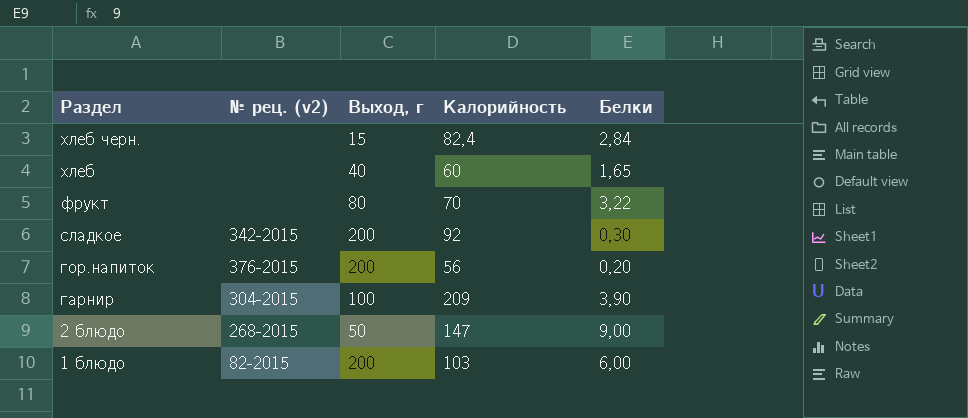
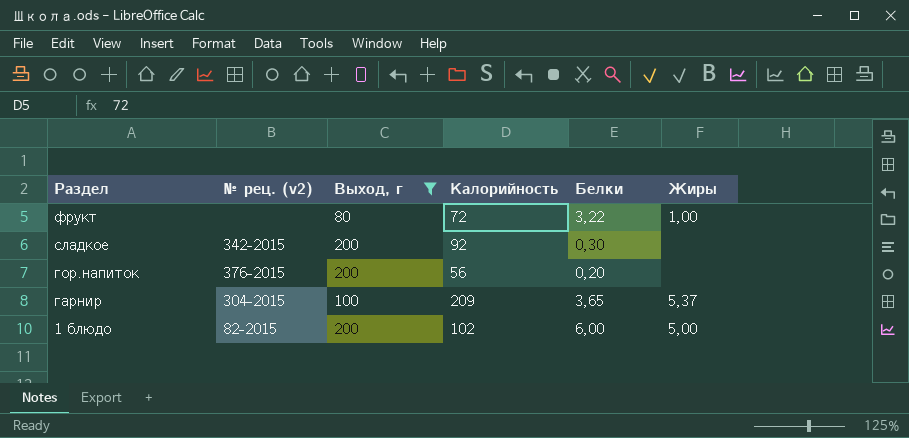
filter: none -> Выход, г >= 80
column Жиры | position: none -> 6
фрукт | Калорийность: 70 -> 72
гарнир | Белки: 3,90 -> 3,65
1 блюдо | Калорийность: 103 -> 102

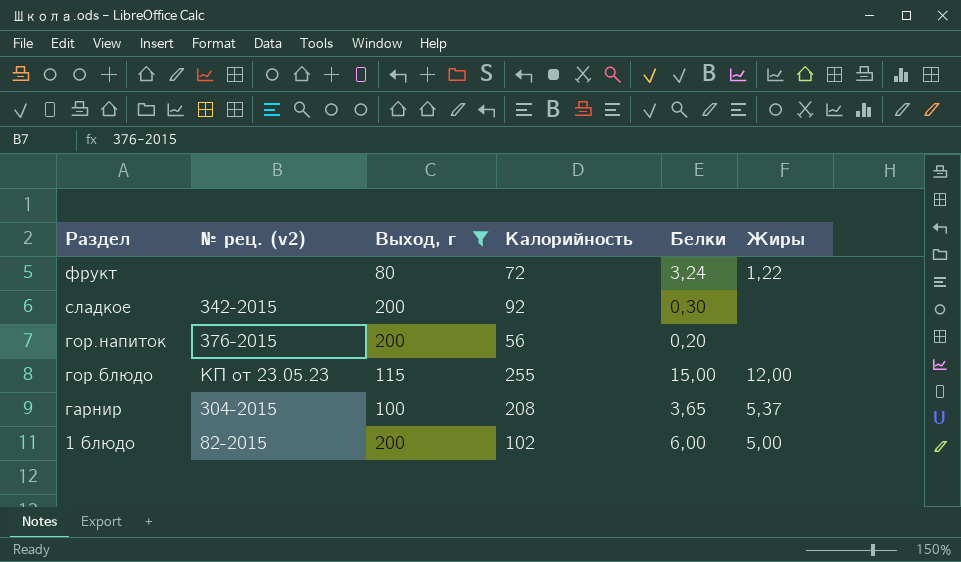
фрукт | Белки: 3,22 -> 3,24
фрукт | Жиры: 1,00 -> 1,22
row гор.блюдо: none -> КП от 23.05.23 | 115 | 255 | 15,00 | 12,00
гарнир | Калорийность: 209 -> 208

